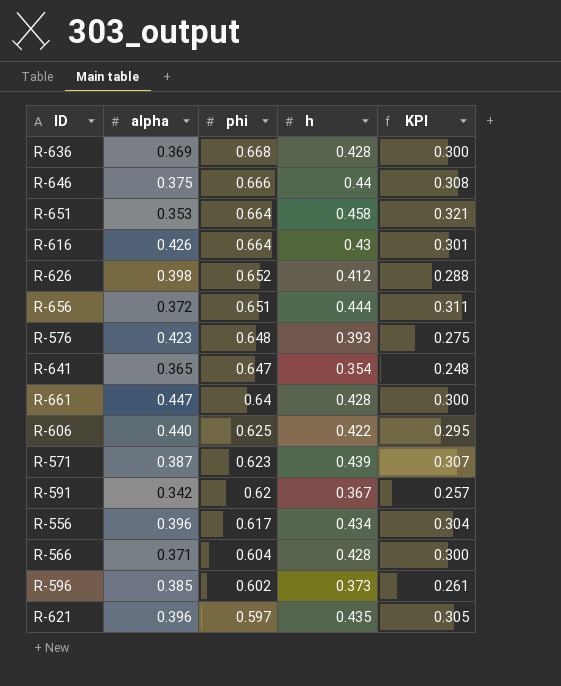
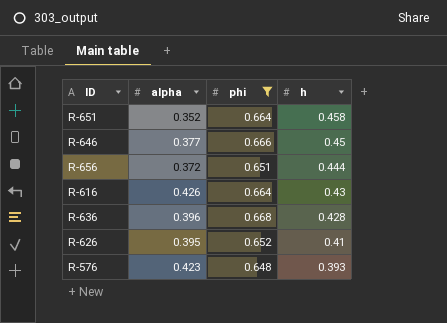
filter: none -> phi >= 0.648
row order: phi descending -> h descending
column KPI | formula: [h] * 0.7 -> none
R-651 | alpha: 0.353 -> 0.352
R-646 | alpha: 0.375 -> 0.377
R-646 | h: 0.44 -> 0.45
R-636 | alpha: 0.369 -> 0.396
R-626 | alpha: 0.398 -> 0.395
R-626 | h: 0.412 -> 0.41

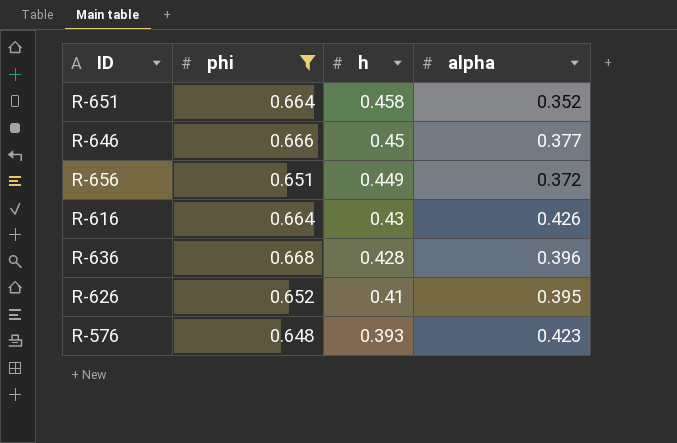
column alpha | position: 2 -> 4
R-656 | h: 0.444 -> 0.449

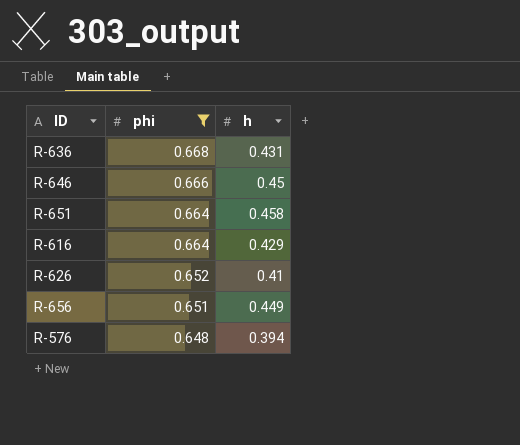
row order: h descending -> phi descending
column alpha | position: 4 -> none
R-636 | h: 0.428 -> 0.431
R-616 | h: 0.43 -> 0.429
R-576 | h: 0.393 -> 0.394

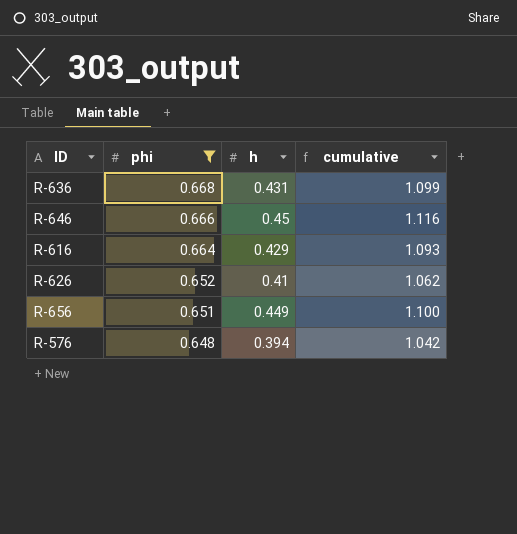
column cumulative | formula: none -> [phi] + [h]
row R-651: 0.664 | 0.458 -> none

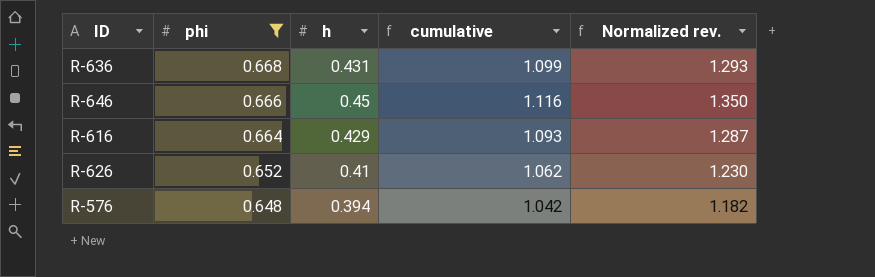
column Normalized rev. | formula: none -> [h] * 3
row R-656: 0.651 | 0.449 | 1.100 -> none

